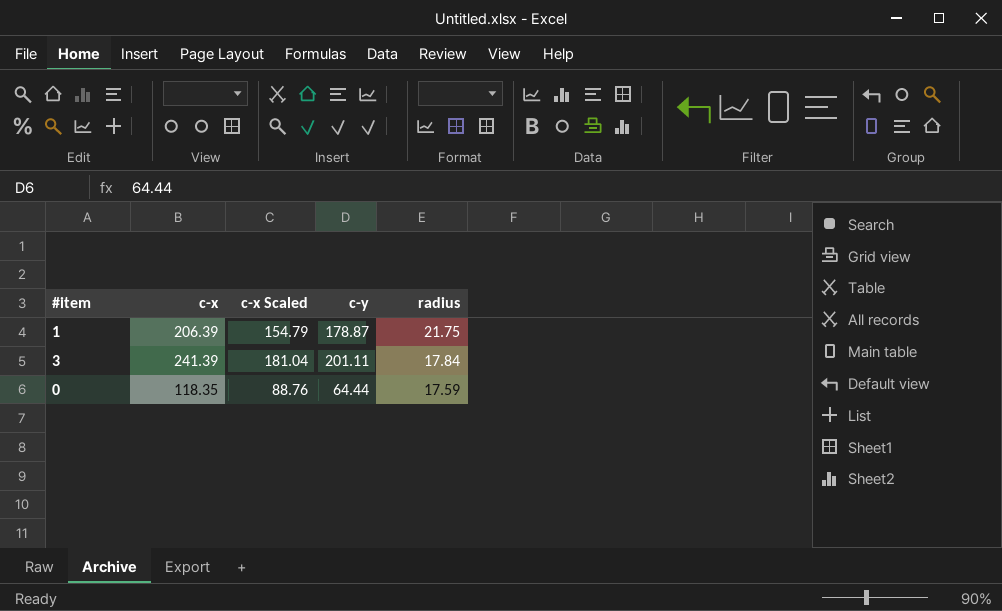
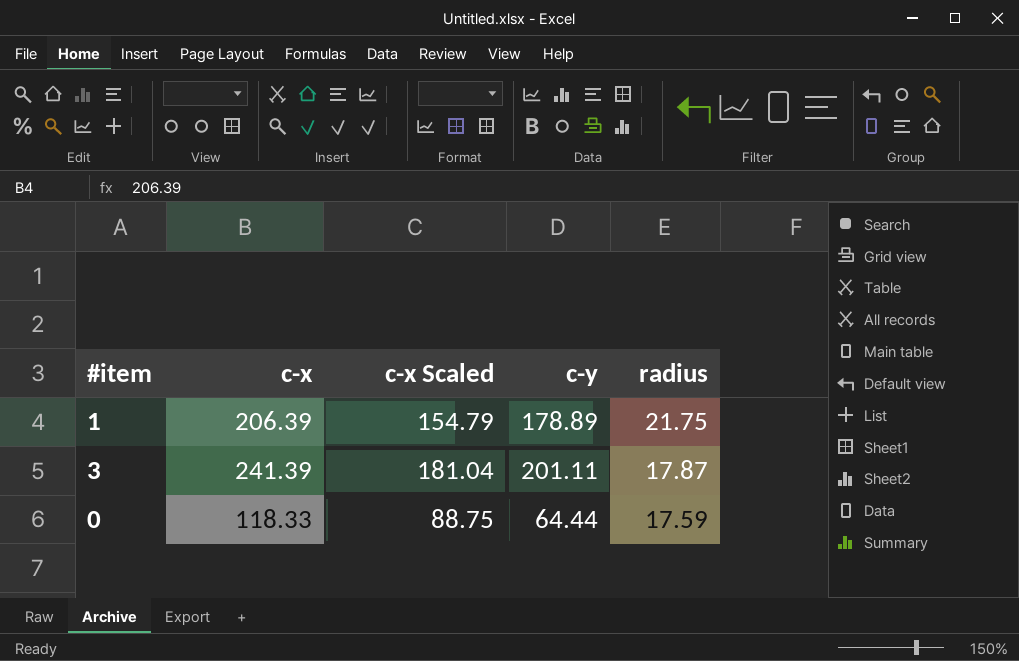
1 | c-y: 178.87 -> 178.89
3 | radius: 17.84 -> 17.87
0 | c-x: 118.35 -> 118.33
0 | c-x Scaled: 88.76 -> 88.75

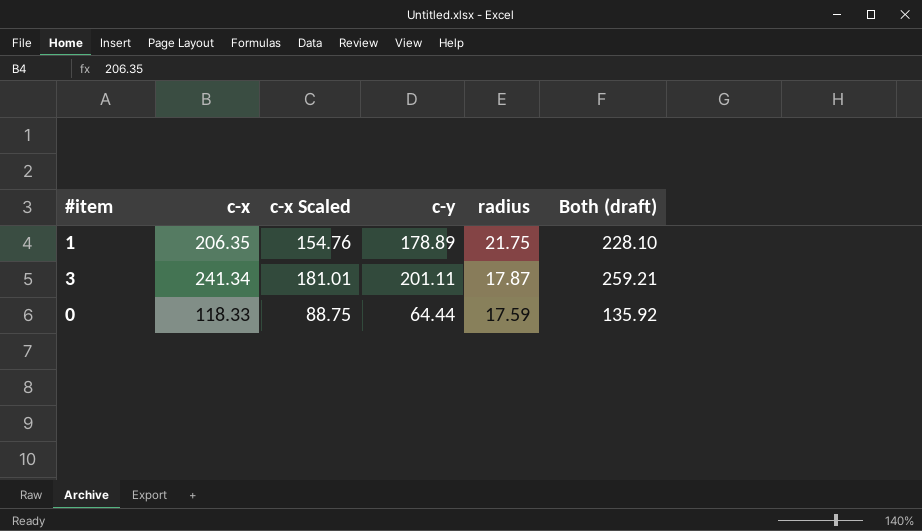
column Both (draft) | formula: none -> [c-x] + [radius]
1 | c-x: 206.39 -> 206.35
1 | c-x Scaled: 154.79 -> 154.76
3 | c-x: 241.39 -> 241.34
3 | c-x Scaled: 181.04 -> 181.01

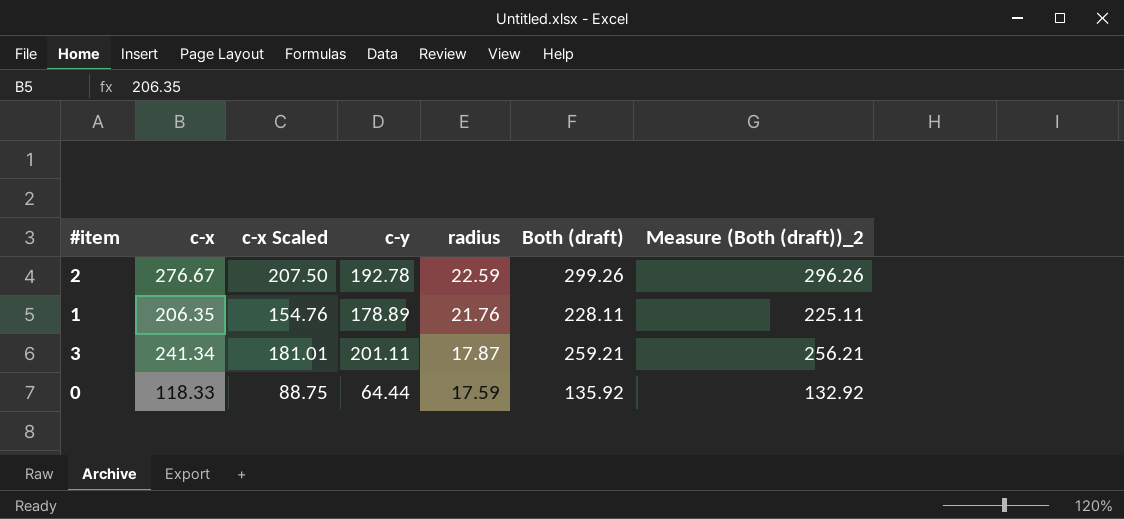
column Measure (Both (draft))_2 | formula: none -> [Both (draft)] - 3
row 2: none -> 276.67 | 207.50 | 192.78 | 22.59 | 299.26 | 296.26
1 | radius: 21.75 -> 21.76
1 | Both (draft): 228.10 -> 228.11

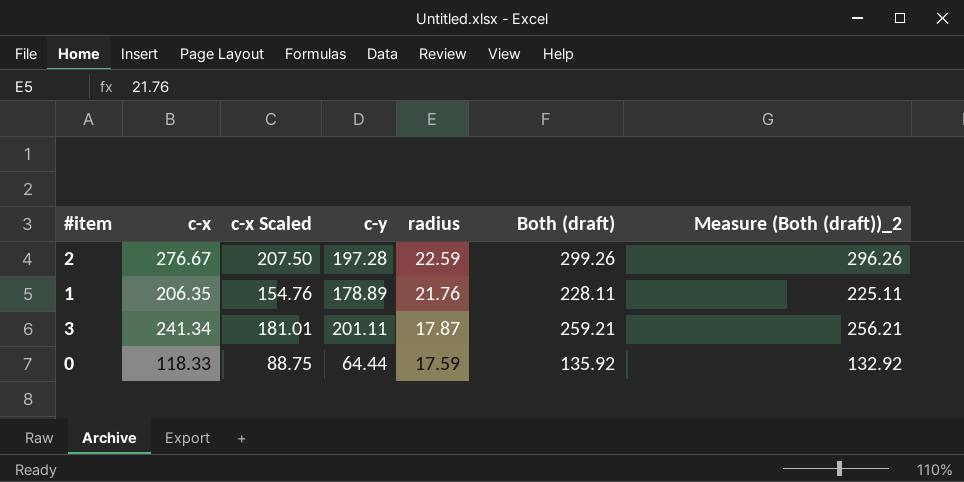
2 | c-y: 192.78 -> 197.28

